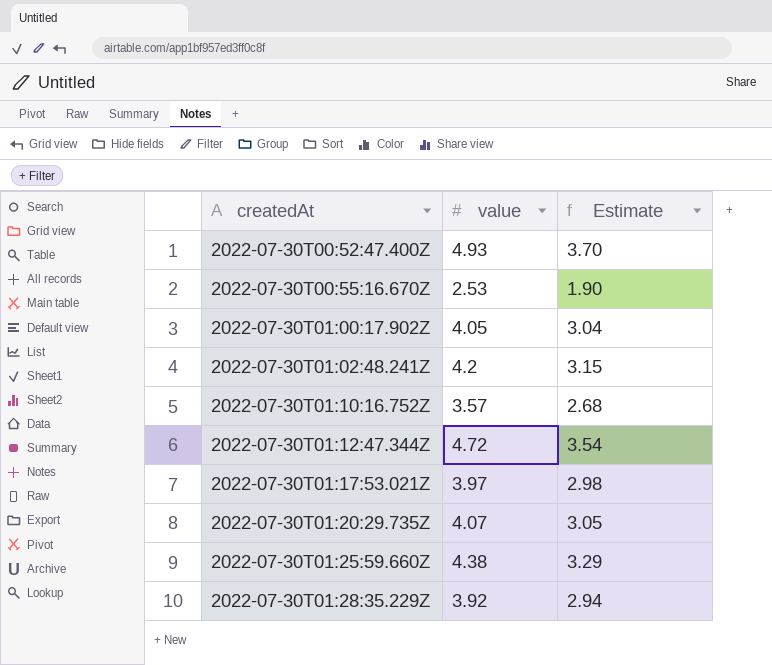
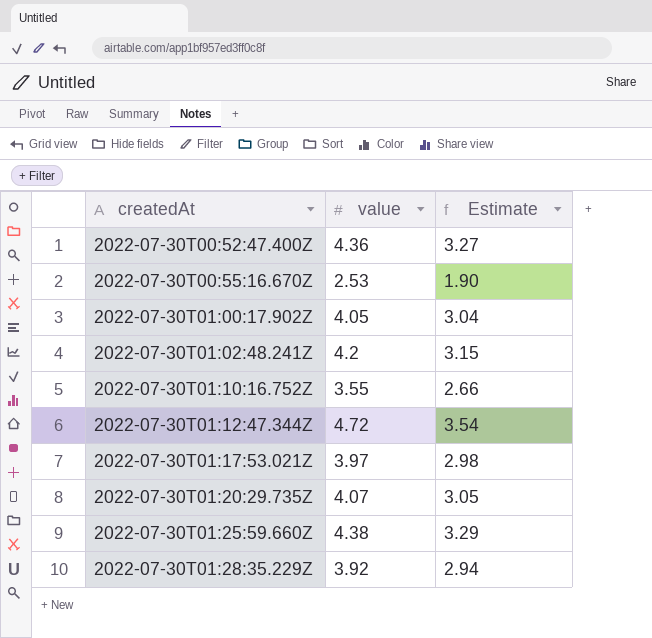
2022-07-30T00:52:47.400Z | value: 4.93 -> 4.36
2022-07-30T00:52:47.400Z | Estimate: 3.70 -> 3.27
2022-07-30T01:10:16.752Z | value: 3.57 -> 3.55
2022-07-30T01:10:16.752Z | Estimate: 2.68 -> 2.66

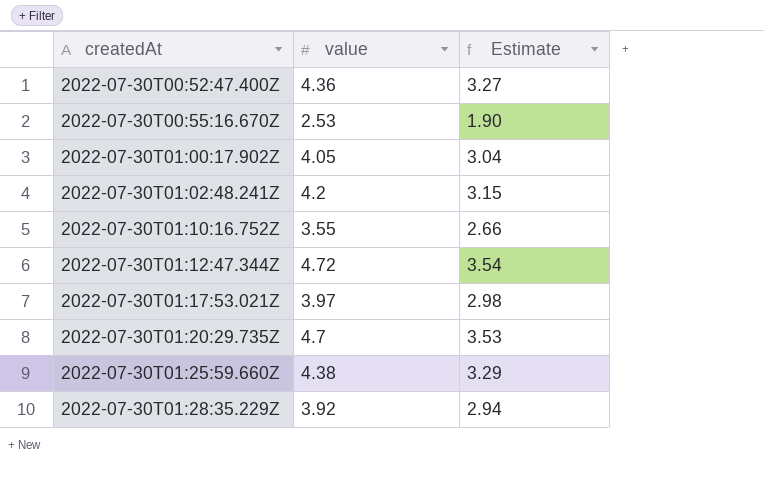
2022-07-30T01:20:29.735Z | value: 4.07 -> 4.7
2022-07-30T01:20:29.735Z | Estimate: 3.05 -> 3.53

